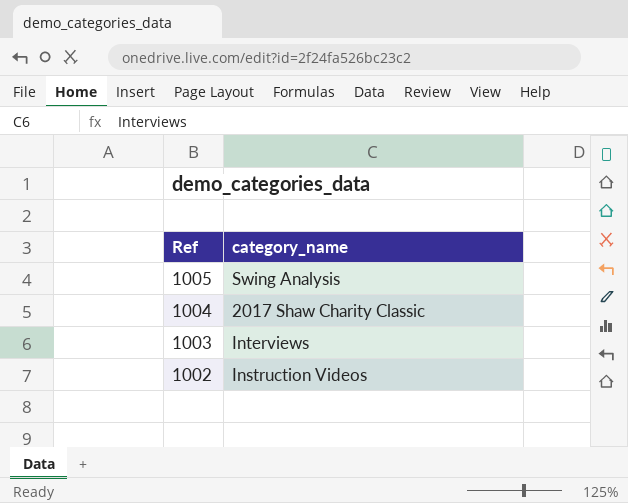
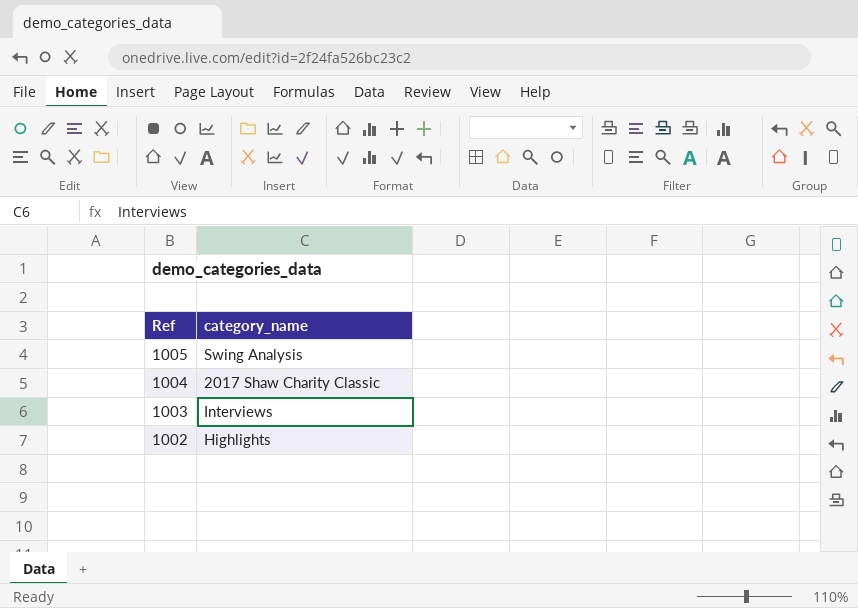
1002 | category_name: Instruction Videos -> Highlights

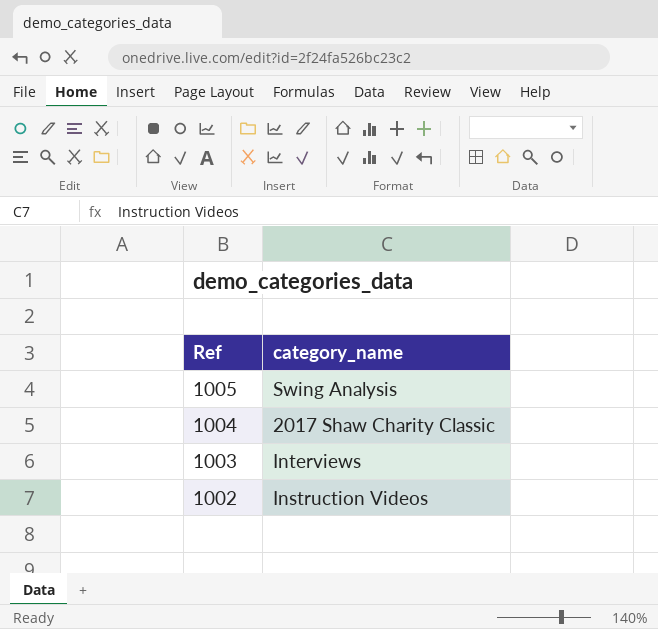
1002 | category_name: Highlights -> Instruction Videos

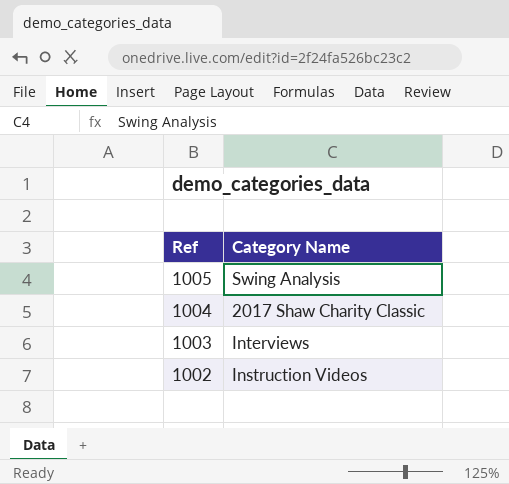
column name: category_name -> Category Name

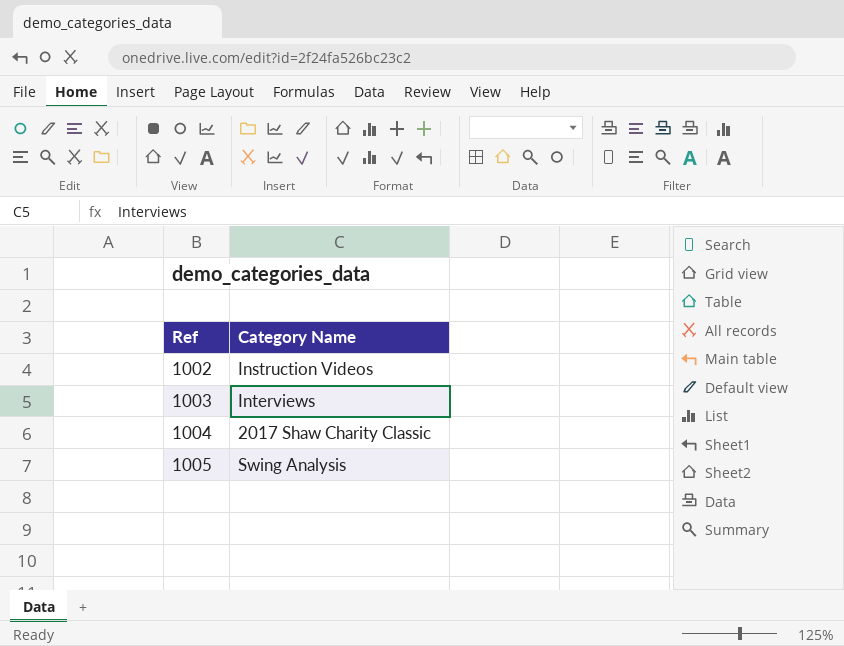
row order: Ref descending -> Ref ascending

